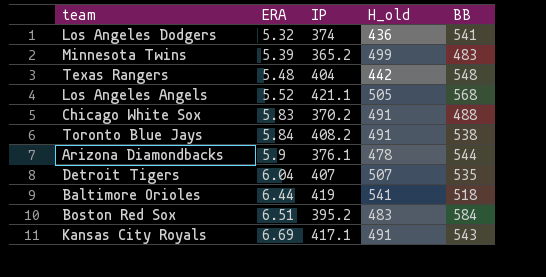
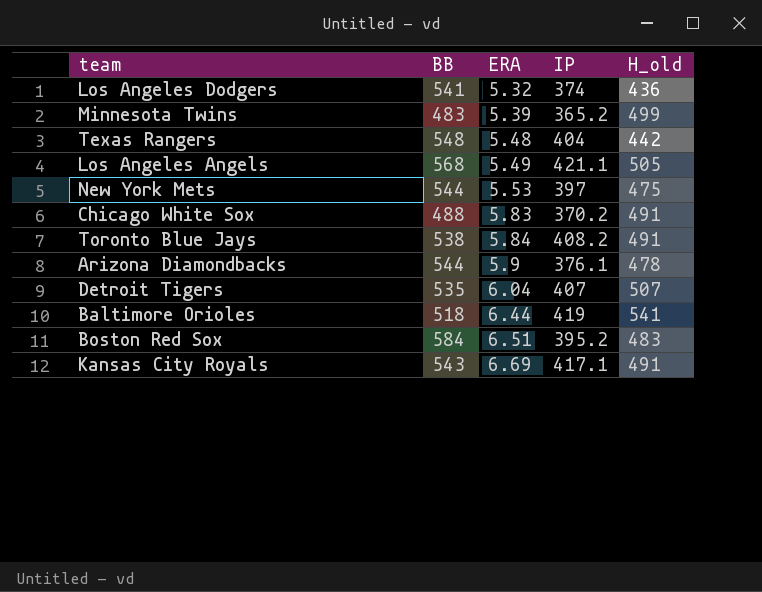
column BB | position: 5 -> 2
Los Angeles Angels | ERA: 5.52 -> 5.49
row New York Mets: none -> 544 | 5.53 | 397 | 475

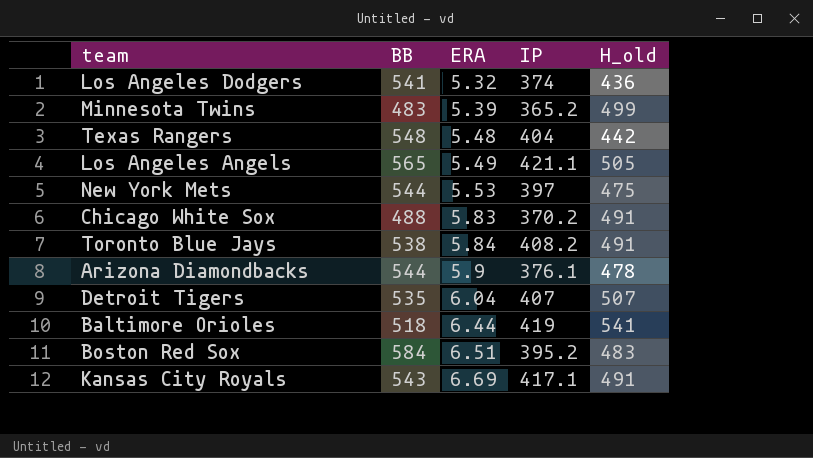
Los Angeles Angels | BB: 568 -> 565

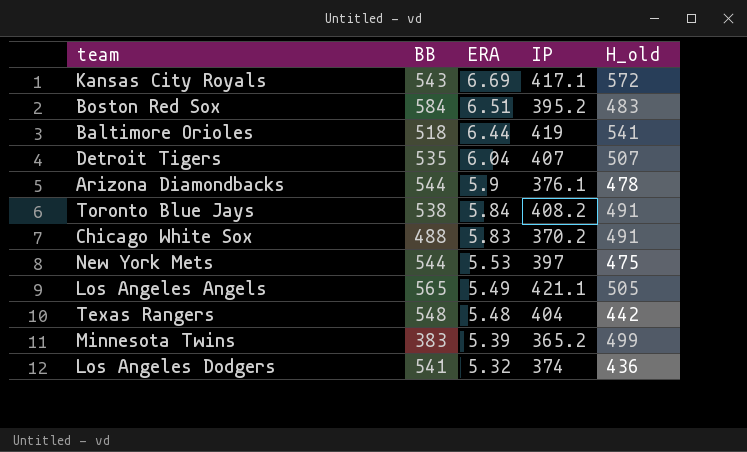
row order: ERA ascending -> ERA descending
Kansas City Royals | H_old: 491 -> 572
Minnesota Twins | BB: 483 -> 383

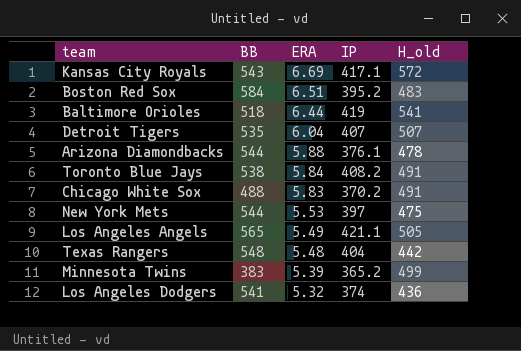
Arizona Diamondbacks | ERA: 5.9 -> 5.88

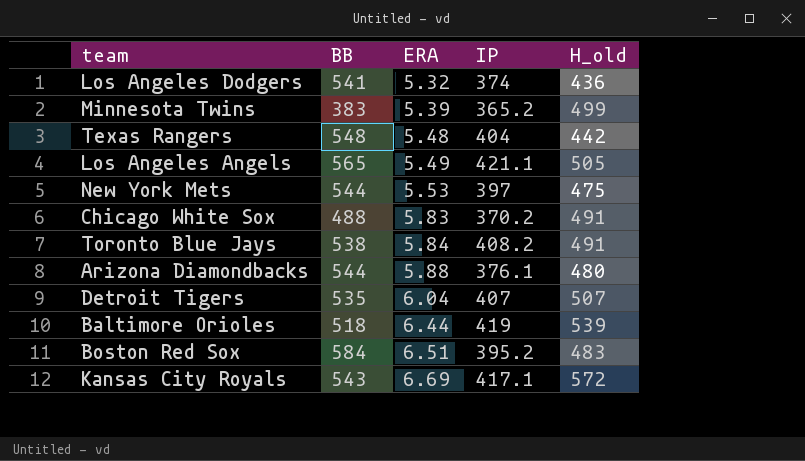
row order: ERA descending -> ERA ascending
Arizona Diamondbacks | H_old: 478 -> 480
Baltimore Orioles | H_old: 541 -> 539

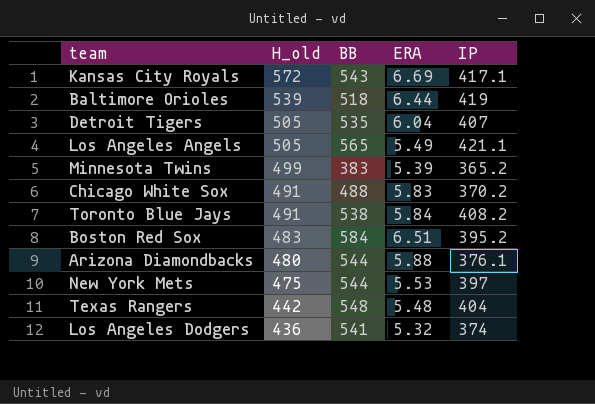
row order: ERA ascending -> H_old descending
column H_old | position: 5 -> 2
Detroit Tigers | H_old: 507 -> 505

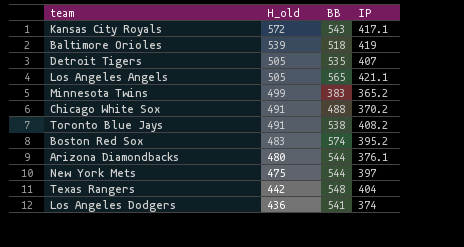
column ERA | position: 4 -> none
Boston Red Sox | BB: 584 -> 574

